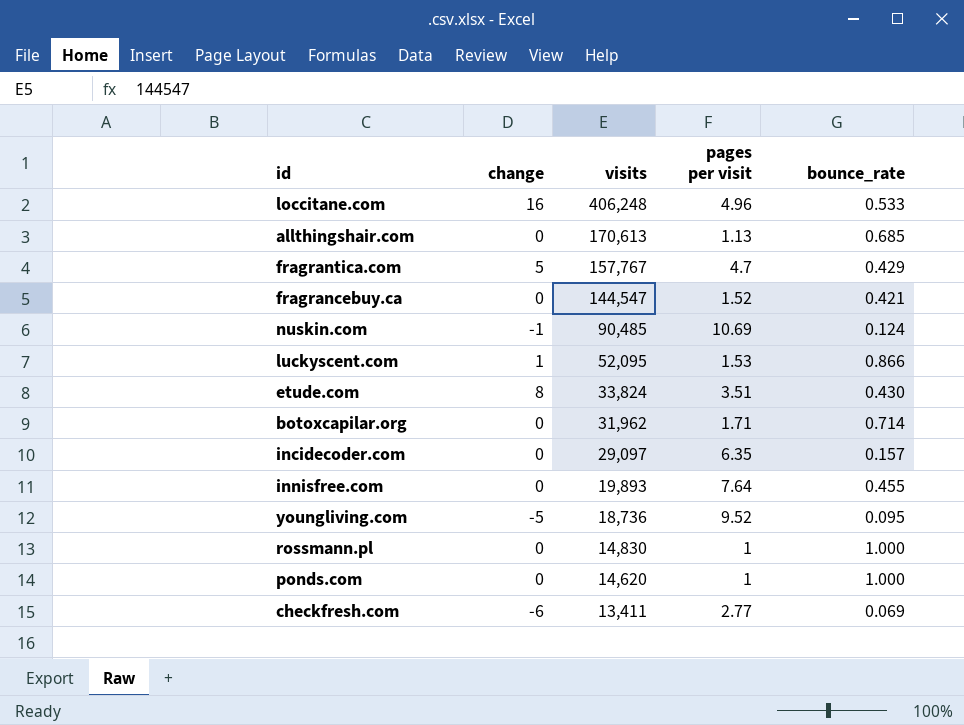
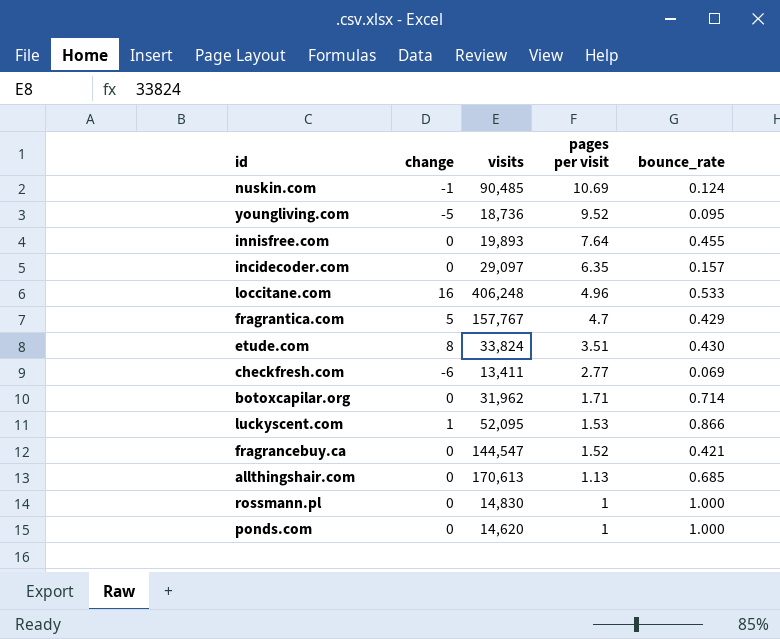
row order: visits descending -> pages per visit descending

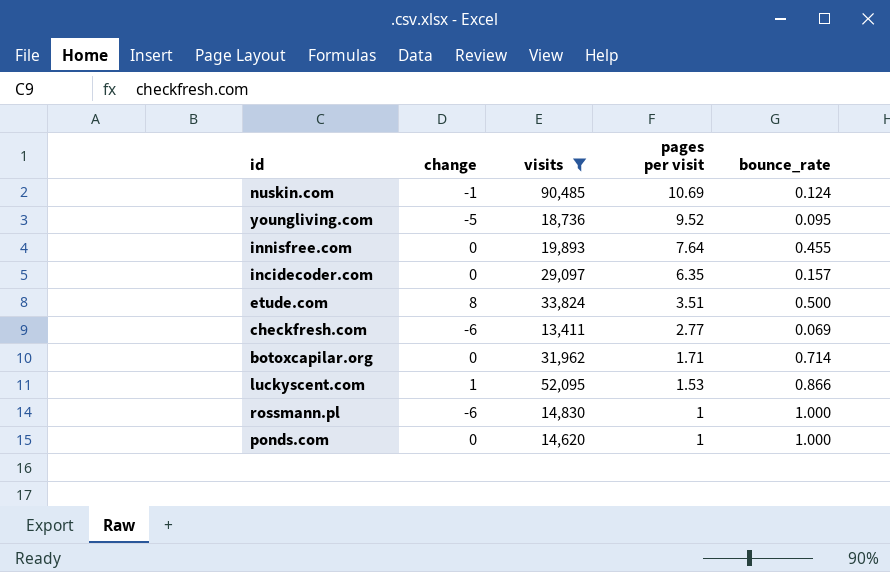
filter: none -> visits <= 90,485
etude.com | bounce_rate: 0.430 -> 0.500
rossmann.pl | change: 0 -> -6

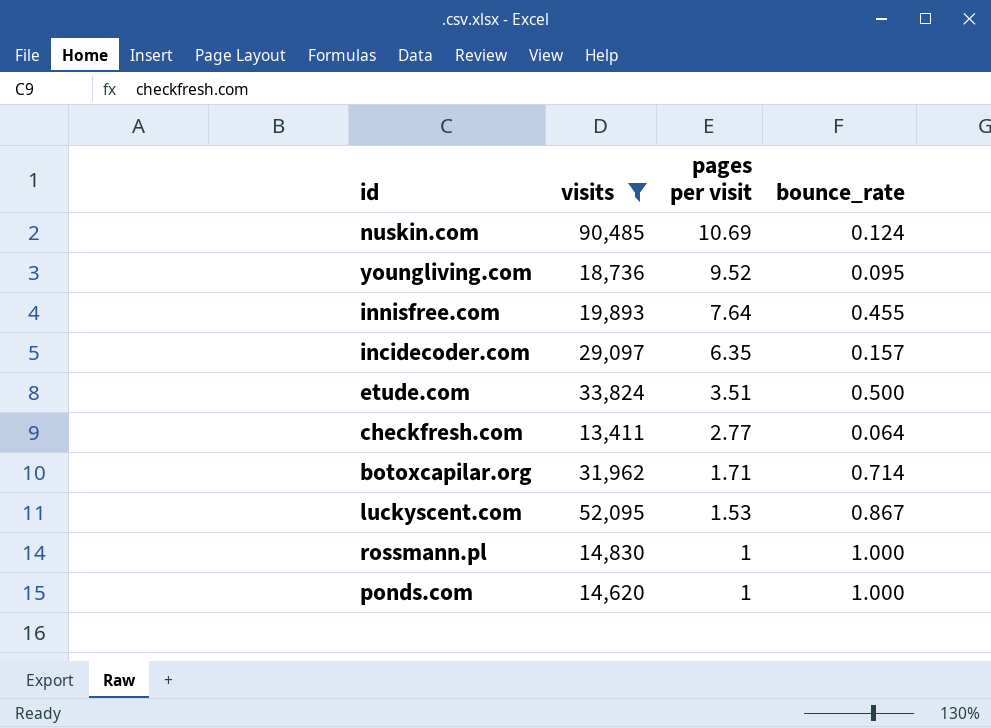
column change | position: 2 -> none
checkfresh.com | bounce_rate: 0.069 -> 0.064
luckyscent.com | bounce_rate: 0.866 -> 0.867

